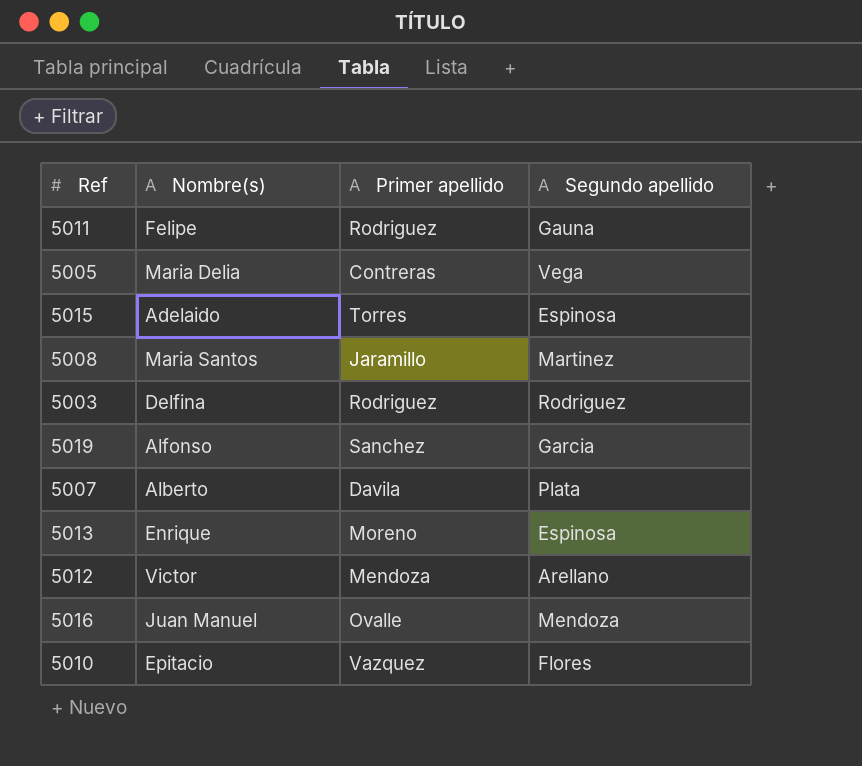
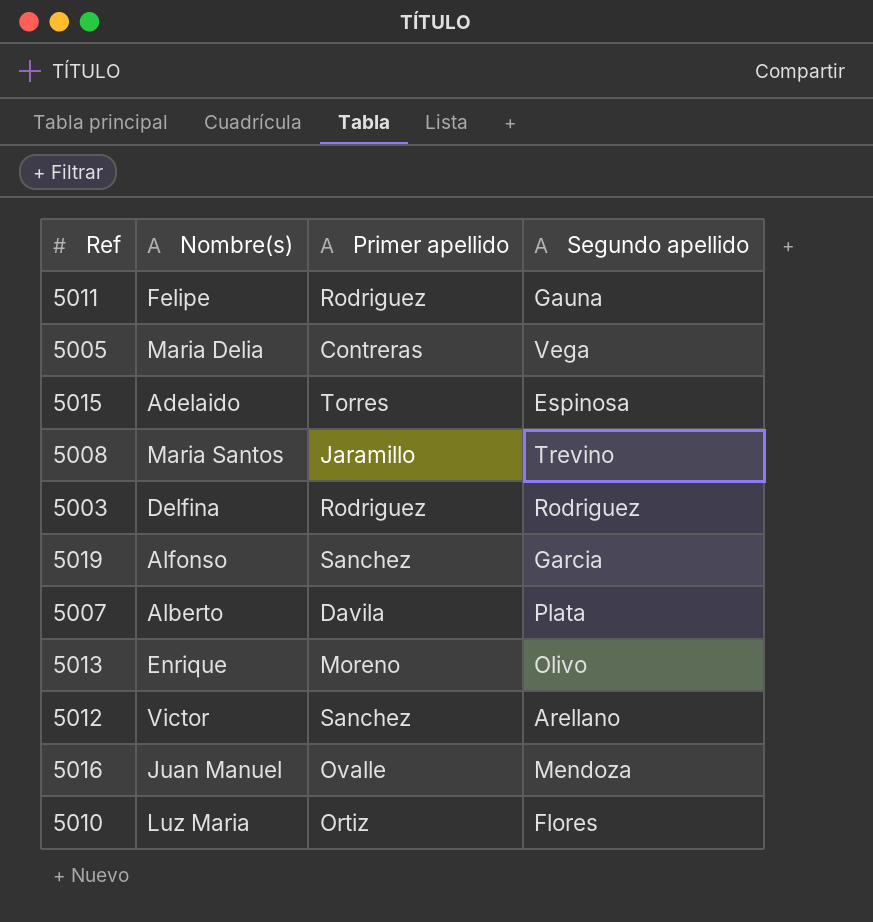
5008 | Segundo apellido: Martinez -> Trevino
5013 | Segundo apellido: Espinosa -> Olivo
5012 | Primer apellido: Mendoza -> Sanchez
5010 | Nombre(s): Epitacio -> Luz Maria
5010 | Primer apellido: Vazquez -> Ortiz

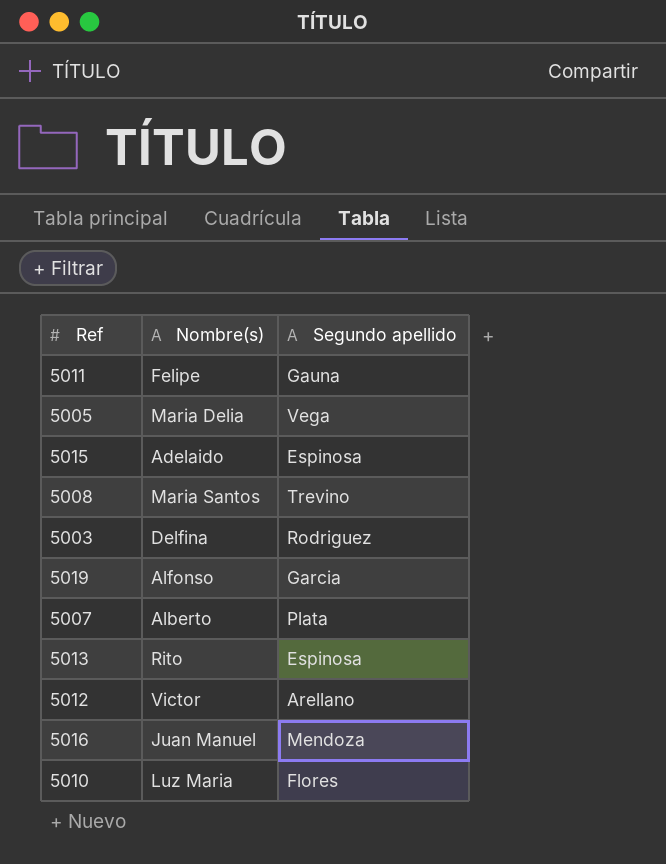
column Primer apellido | position: 3 -> none
5013 | Nombre(s): Enrique -> Rito
5013 | Segundo apellido: Olivo -> Espinosa

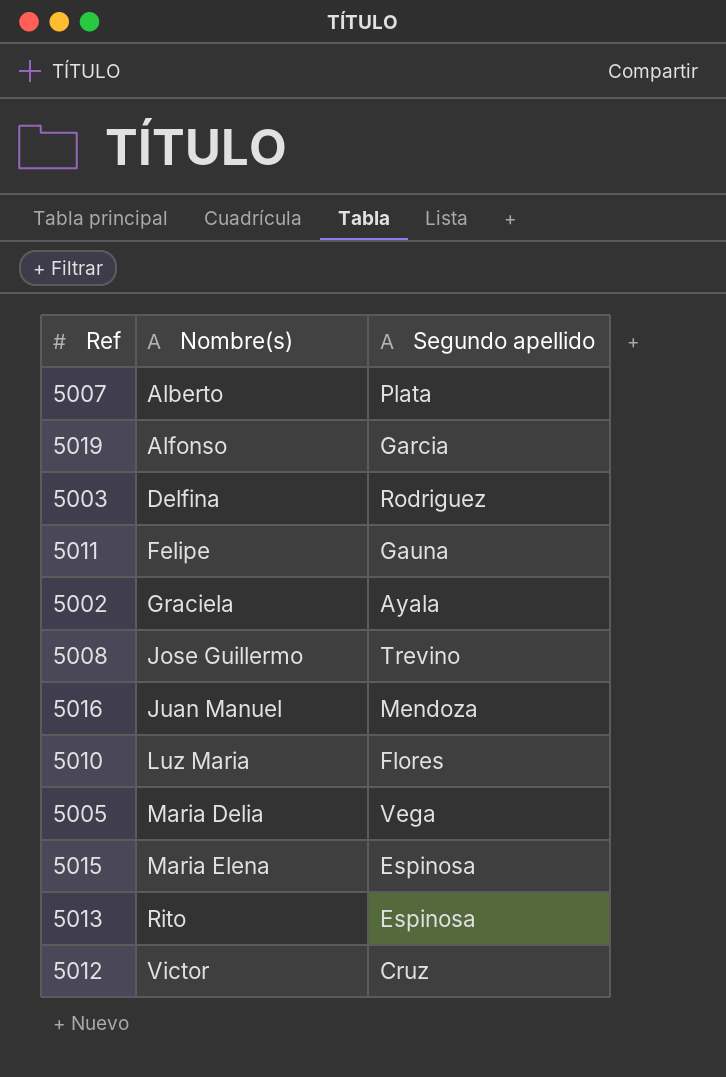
row order: none -> Nombre(s) ascending
row 5002: none -> Graciela | Ayala
5008 | Nombre(s): Maria Santos -> Jose Guillermo
5015 | Nombre(s): Adelaido -> Maria Elena
5012 | Segundo apellido: Arellano -> Cruz

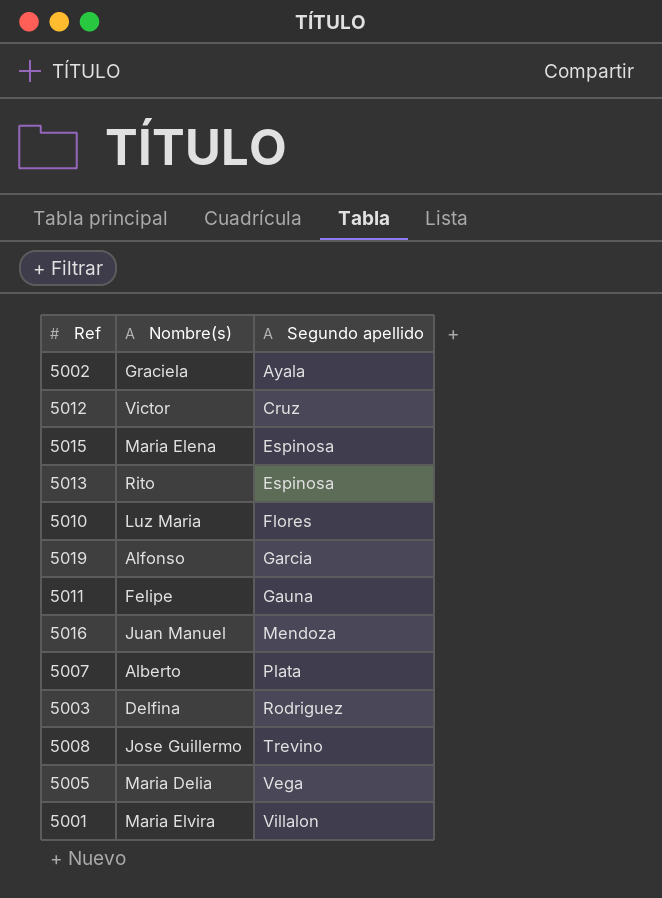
row order: Nombre(s) ascending -> Segundo apellido ascending
row 5001: none -> Maria Elvira | Villalon

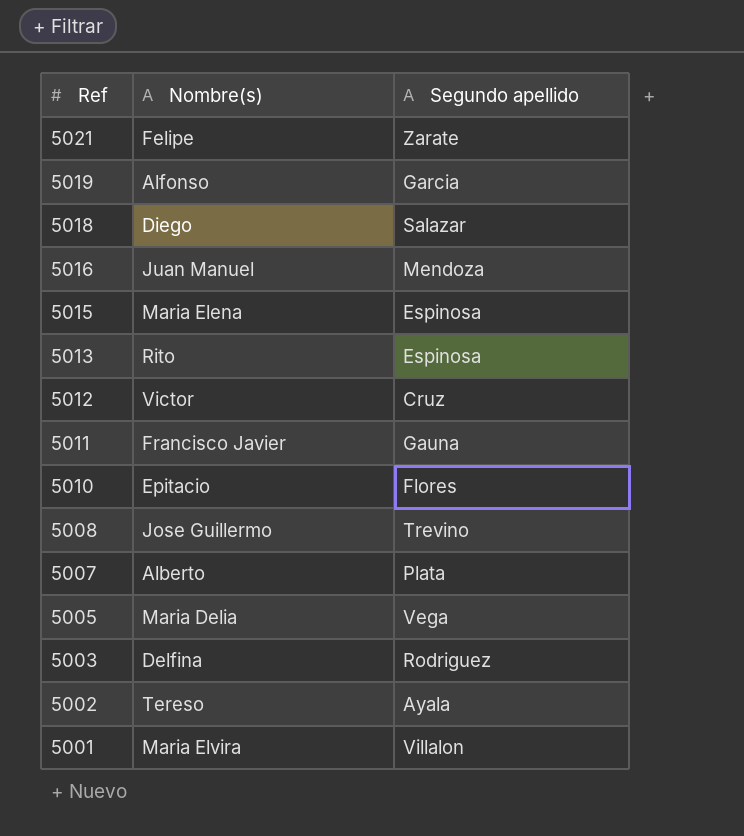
row order: Segundo apellido ascending -> Ref descending
row 5021: none -> Felipe | Zarate
row 5018: none -> Diego | Salazar
5011 | Nombre(s): Felipe -> Francisco Javier
5010 | Nombre(s): Luz Maria -> Epitacio
5002 | Nombre(s): Graciela -> Tereso

